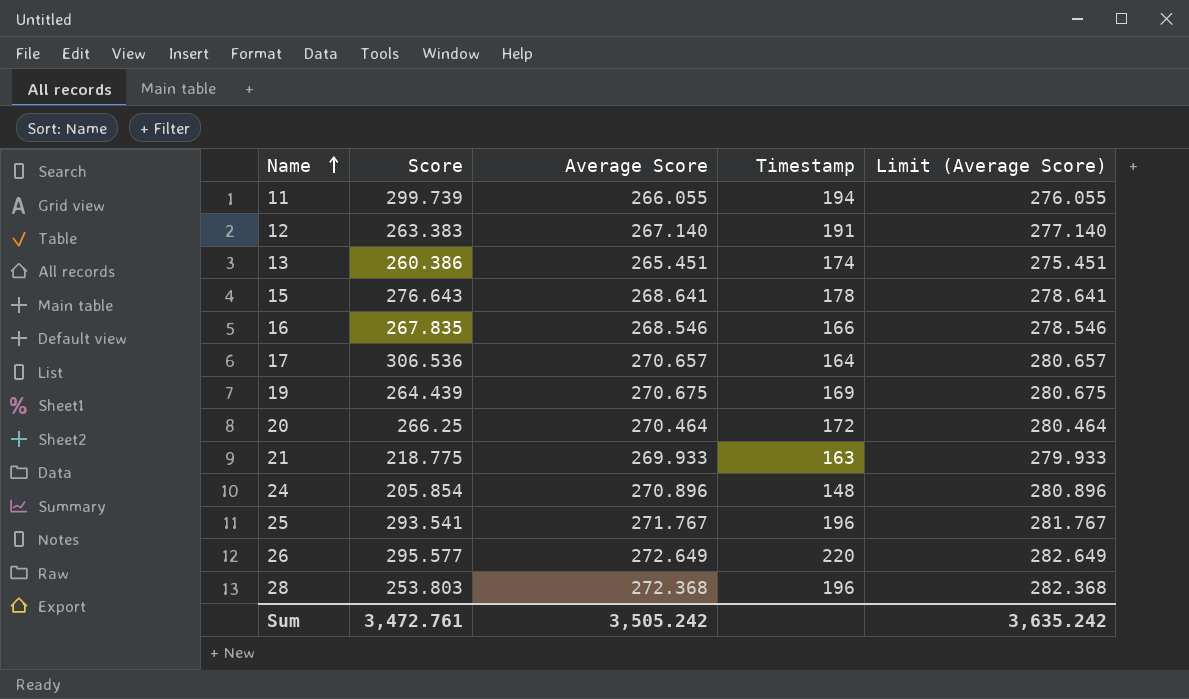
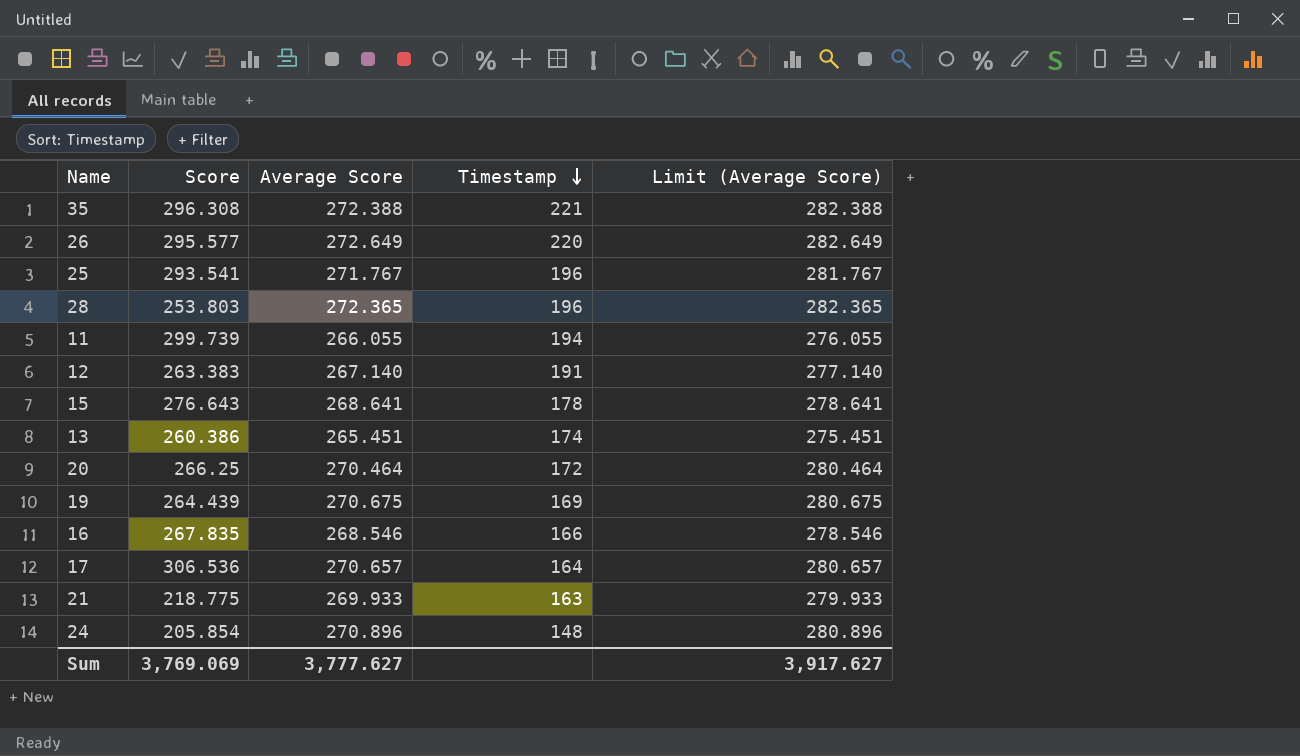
row order: Name ascending -> Timestamp descending
row 35: none -> 296.308 | 272.388 | 221 | 282.388
28 | Average Score: 272.368 -> 272.365
28 | Limit (Average Score): 282.368 -> 282.365
Sum | Score: 3,472.761 -> 3,769.069
Sum | Average Score: 3,505.242 -> 3,777.627
Sum | Limit (Average Score): 3,635.242 -> 3,917.627

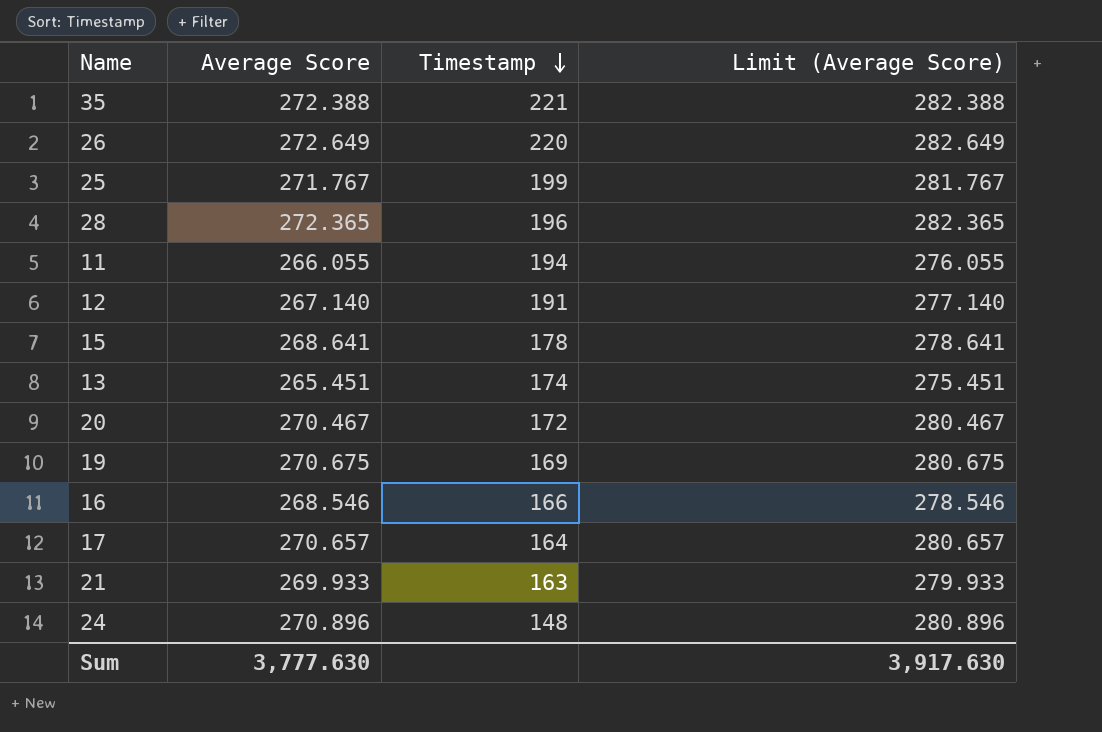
column Score | position: 2 -> none
25 | Timestamp: 196 -> 199
20 | Average Score: 270.464 -> 270.467
20 | Limit (Average Score): 280.464 -> 280.467
Sum | Average Score: 3,777.627 -> 3,777.630
Sum | Limit (Average Score): 3,917.627 -> 3,917.630

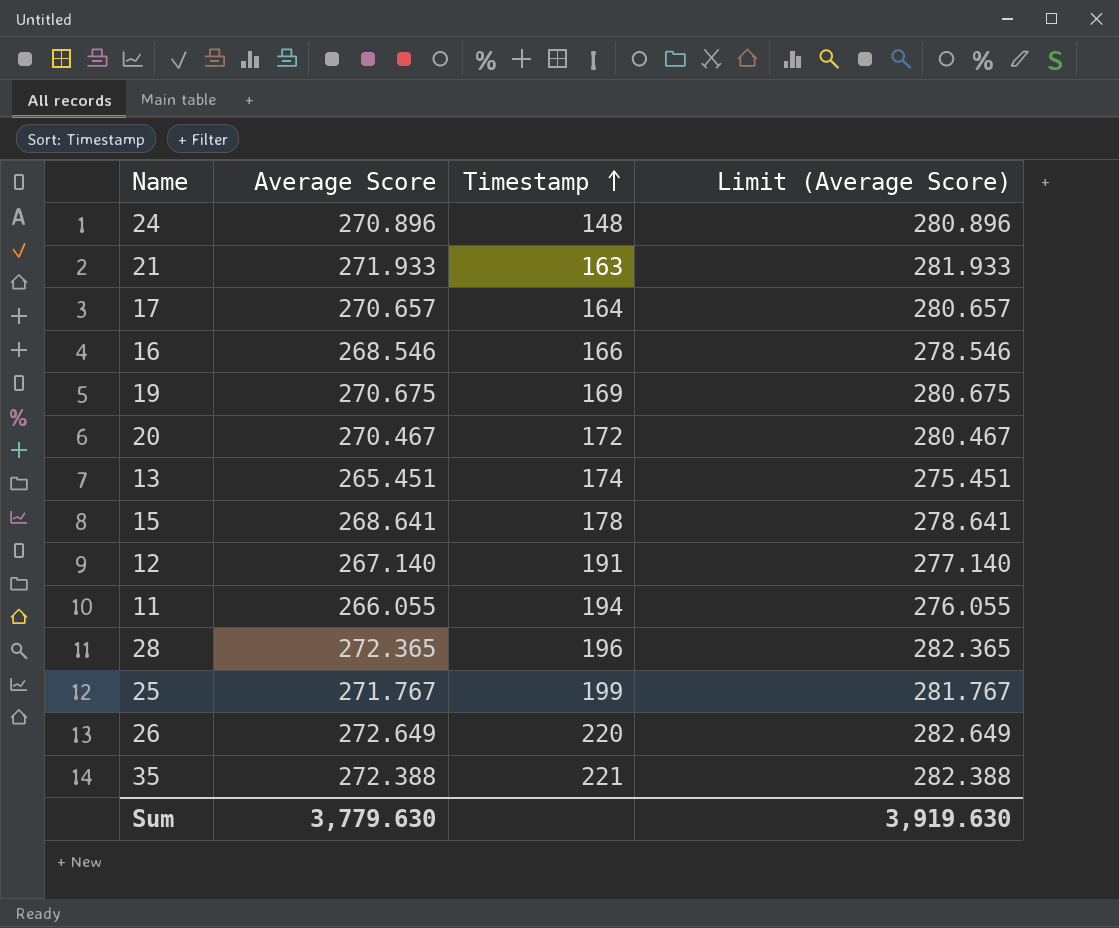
row order: Timestamp descending -> Timestamp ascending
21 | Average Score: 269.933 -> 271.933
21 | Limit (Average Score): 279.933 -> 281.933
Sum | Average Score: 3,777.630 -> 3,779.630
Sum | Limit (Average Score): 3,917.630 -> 3,919.630

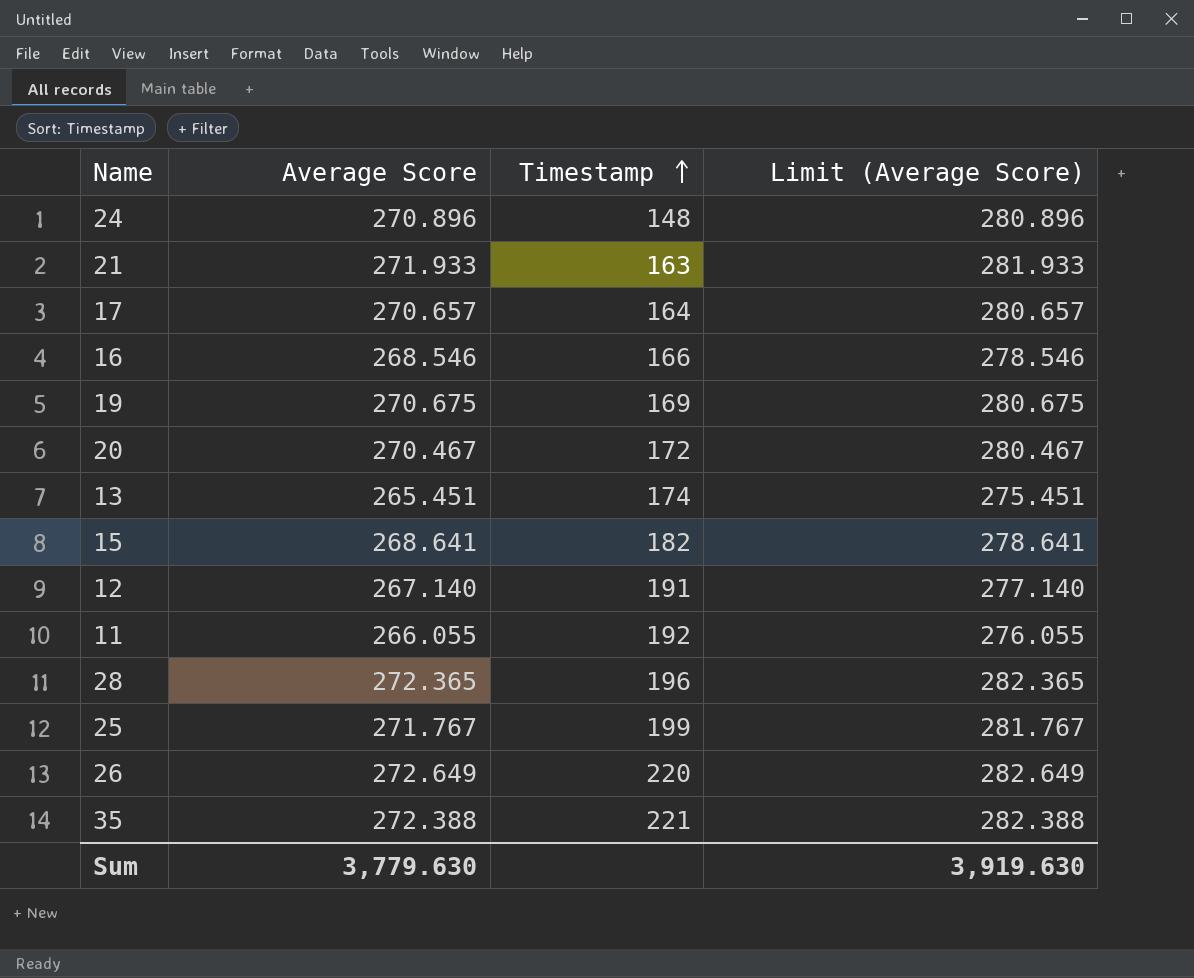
15 | Timestamp: 178 -> 182
11 | Timestamp: 194 -> 192

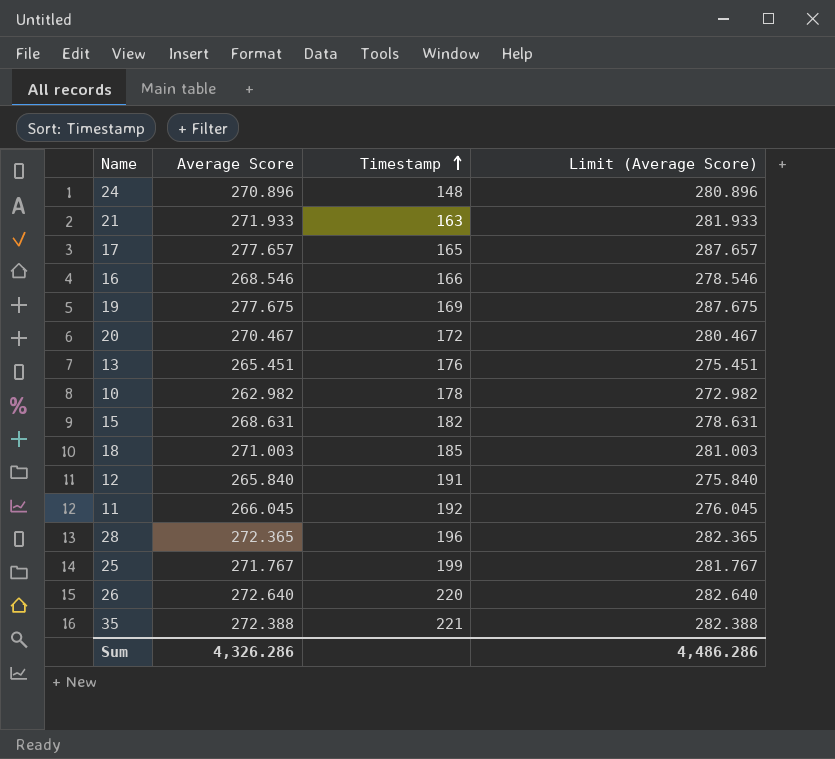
17 | Average Score: 270.657 -> 277.657
17 | Timestamp: 164 -> 165
17 | Limit (Average Score): 280.657 -> 287.657
19 | Average Score: 270.675 -> 277.675
19 | Limit (Average Score): 280.675 -> 287.675
13 | Timestamp: 174 -> 176
row 10: none -> 262.982 | 178 | 272.982
15 | Average Score: 268.641 -> 268.631
15 | Limit (Average Score): 278.641 -> 278.631
row 18: none -> 271.003 | 185 | 281.003
12 | Average Score: 267.140 -> 265.840
12 | Limit (Average Score): 277.140 -> 275.840
11 | Average Score: 266.055 -> 266.045
11 | Limit (Average Score): 276.055 -> 276.045
26 | Average Score: 272.649 -> 272.640
26 | Limit (Average Score): 282.649 -> 282.640
Sum | Average Score: 3,779.630 -> 4,326.286
Sum | Limit (Average Score): 3,919.630 -> 4,486.286

